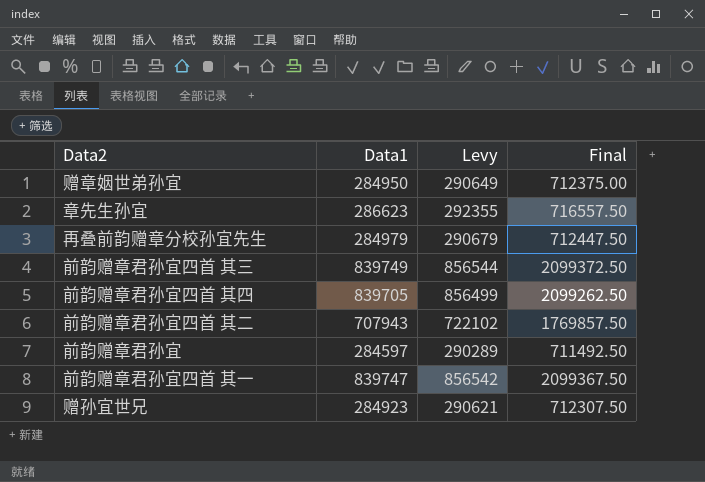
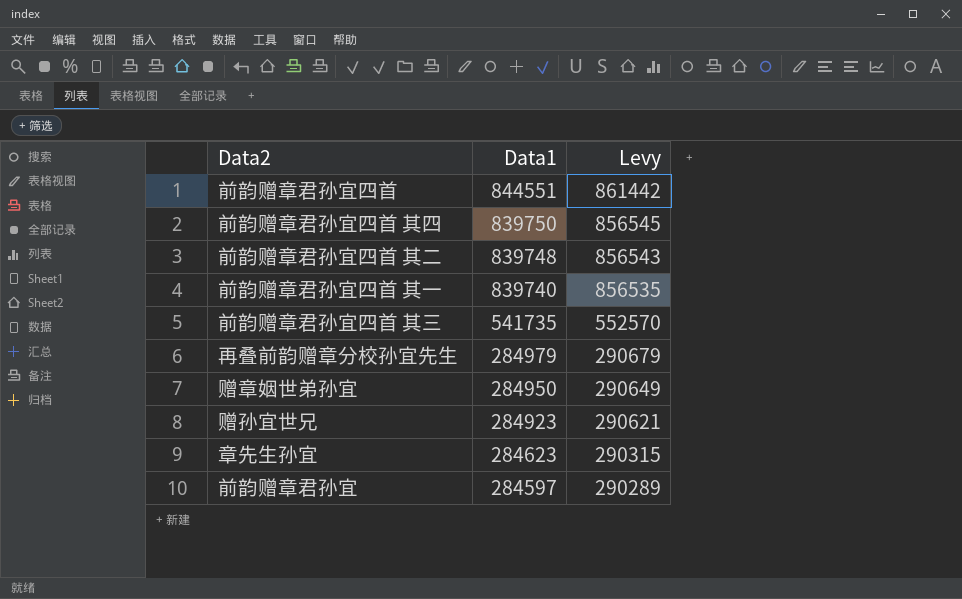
row order: none -> Data1 descending
column Final | formula: [Data1] * 2.5 -> none
row 前韵赠章君孙宜四首: none -> 844551 | 861442
前韵赠章君孙宜四首 其四 | Data1: 839705 -> 839750
前韵赠章君孙宜四首 其四 | Levy: 856499 -> 856545
前韵赠章君孙宜四首 其二 | Data1: 707943 -> 839748
前韵赠章君孙宜四首 其二 | Levy: 722102 -> 856543
前韵赠章君孙宜四首 其一 | Data1: 839747 -> 839740
前韵赠章君孙宜四首 其一 | Levy: 856542 -> 856535
前韵赠章君孙宜四首 其三 | Data1: 839749 -> 541735
前韵赠章君孙宜四首 其三 | Levy: 856544 -> 552570
章先生孙宜 | Data1: 286623 -> 284623
章先生孙宜 | Levy: 292355 -> 290315

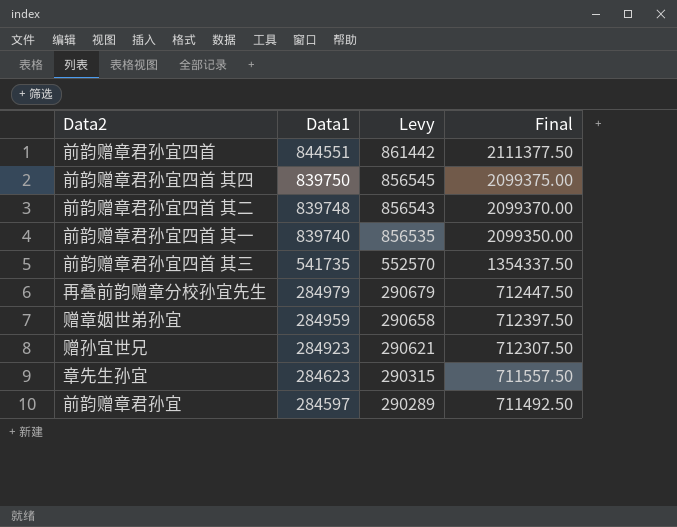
column Final | formula: none -> [Data1] * 2.5
赠章姻世弟孙宜 | Data1: 284950 -> 284959
赠章姻世弟孙宜 | Levy: 290649 -> 290658

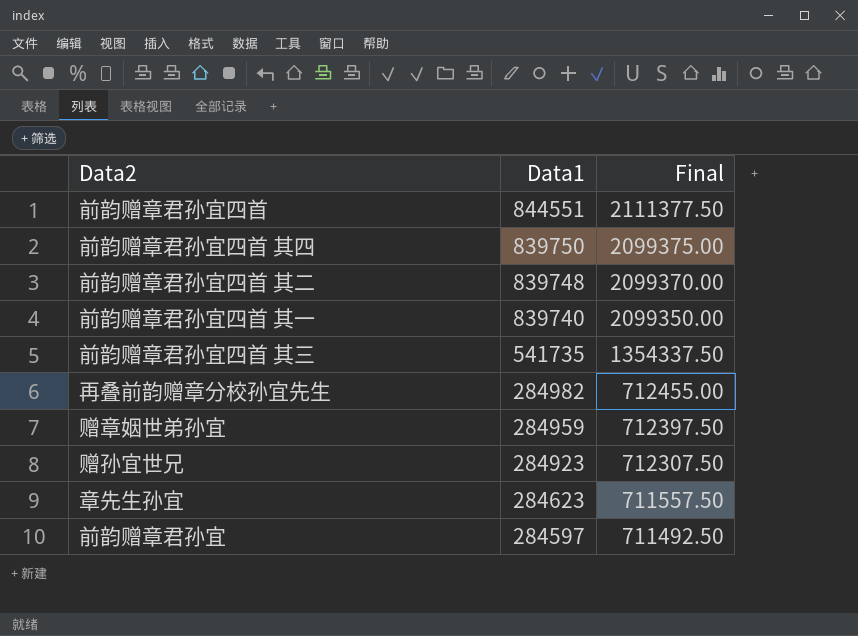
column Levy | formula: [Data1] * 1.02 -> none
再叠前韵赠章分校孙宜先生 | Data1: 284979 -> 284982
再叠前韵赠章分校孙宜先生 | Final: 712447.50 -> 712455.00

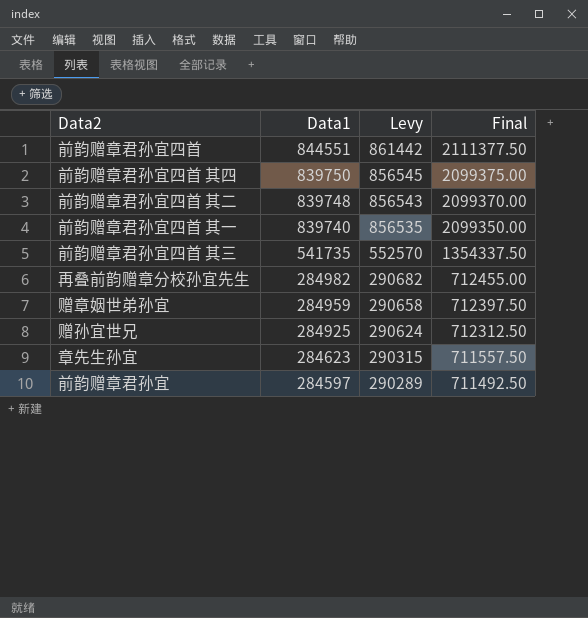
column Levy | formula: none -> [Data1] * 1.02
赠孙宜世兄 | Data1: 284923 -> 284925
赠孙宜世兄 | Final: 712307.50 -> 712312.50

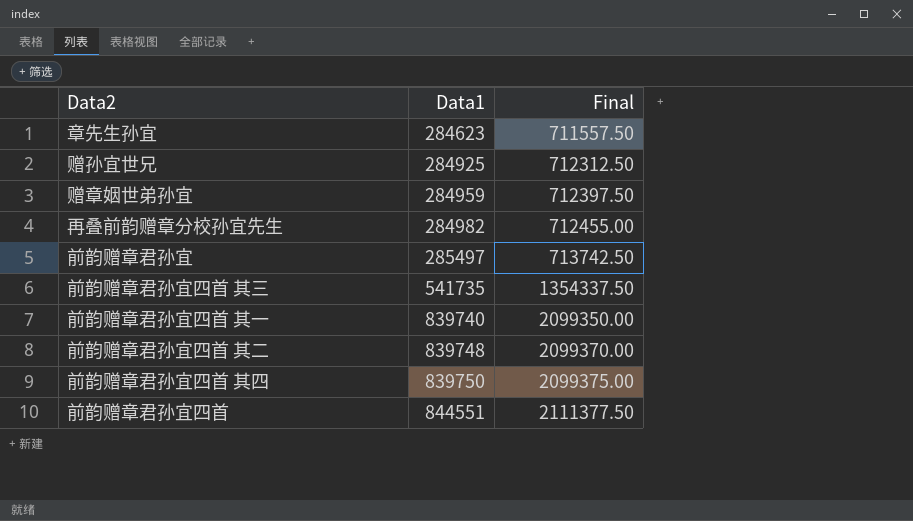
row order: Data1 descending -> Data1 ascending
column Levy | formula: [Data1] * 1.02 -> none
前韵赠章君孙宜 | Data1: 284597 -> 285497
前韵赠章君孙宜 | Final: 711492.50 -> 713742.50

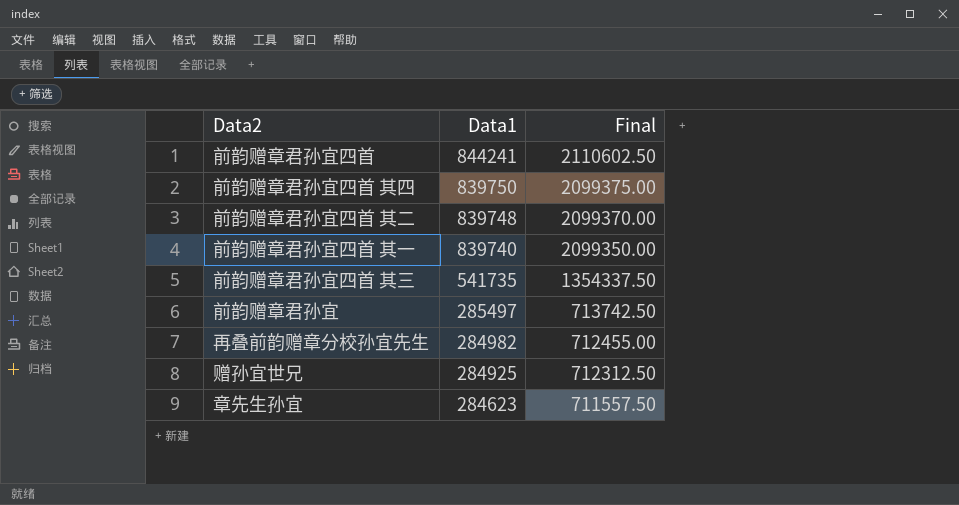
row order: Data1 ascending -> Data1 descending
row 赠章姻世弟孙宜: 284959 | 712397.50 -> none
前韵赠章君孙宜四首 | Data1: 844551 -> 844241
前韵赠章君孙宜四首 | Final: 2111377.50 -> 2110602.50

